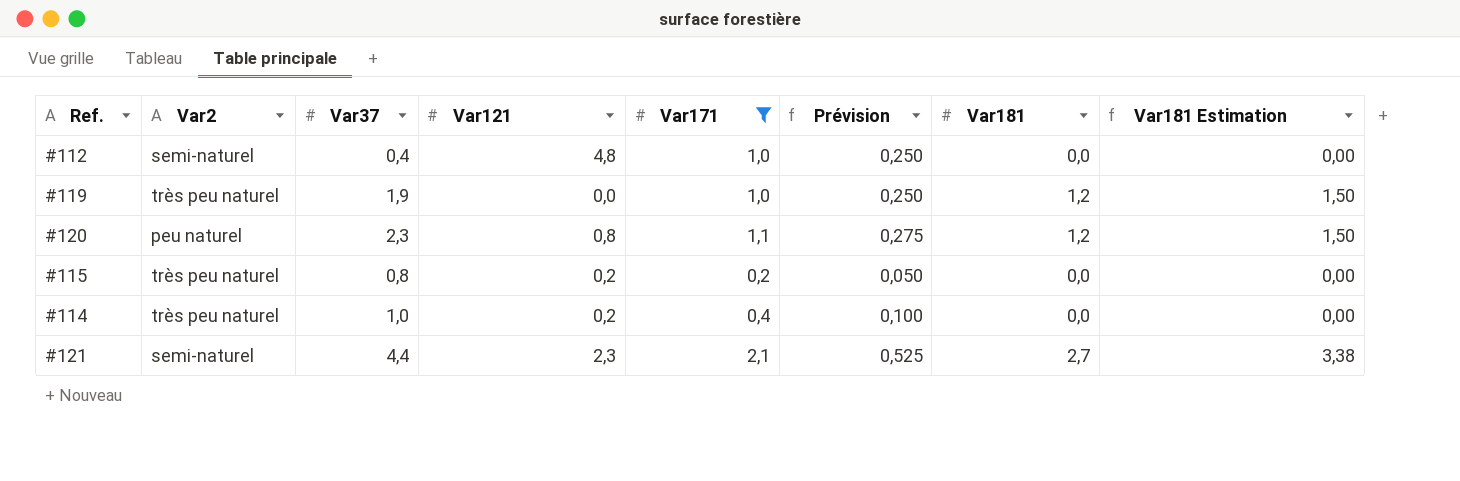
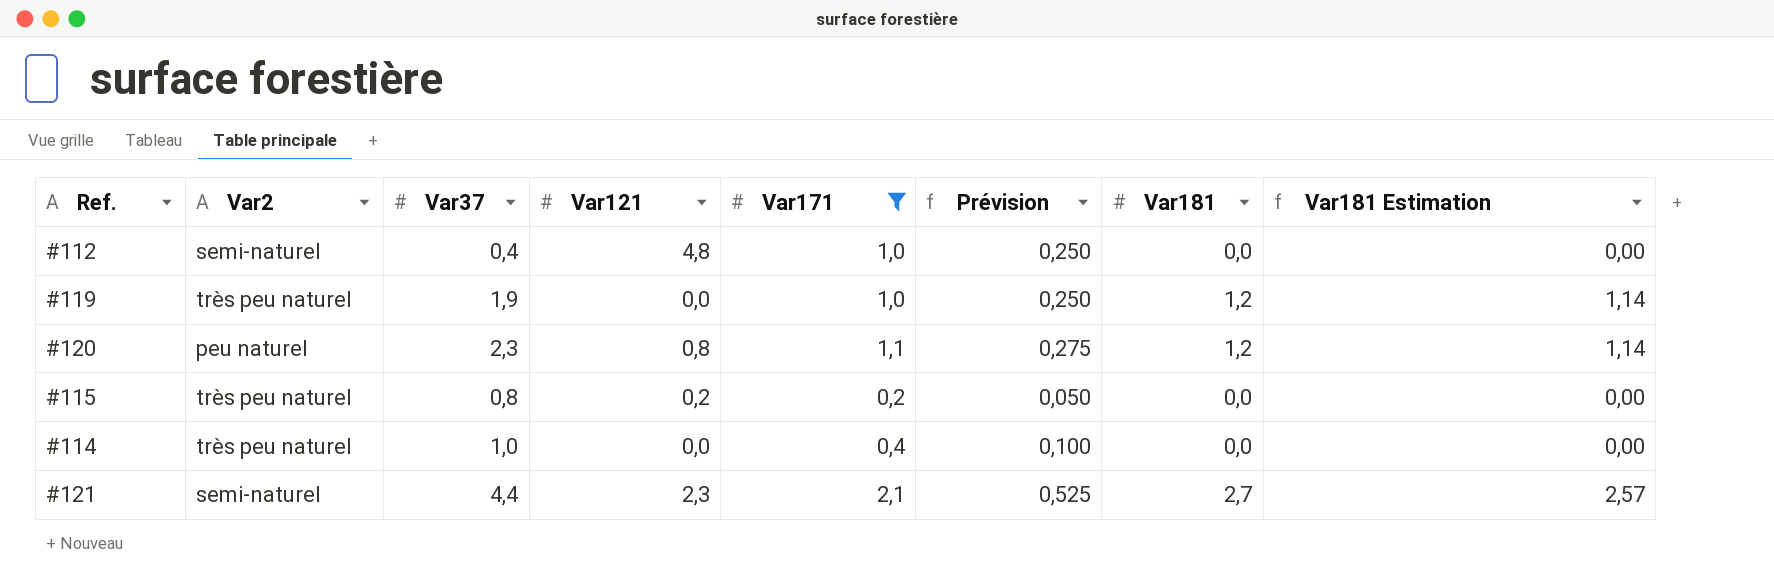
column Var181 Estimation | formula: [Var181] * 1,25 -> [Var181] * 0,95
#114 | Var121: 0,2 -> 0,0

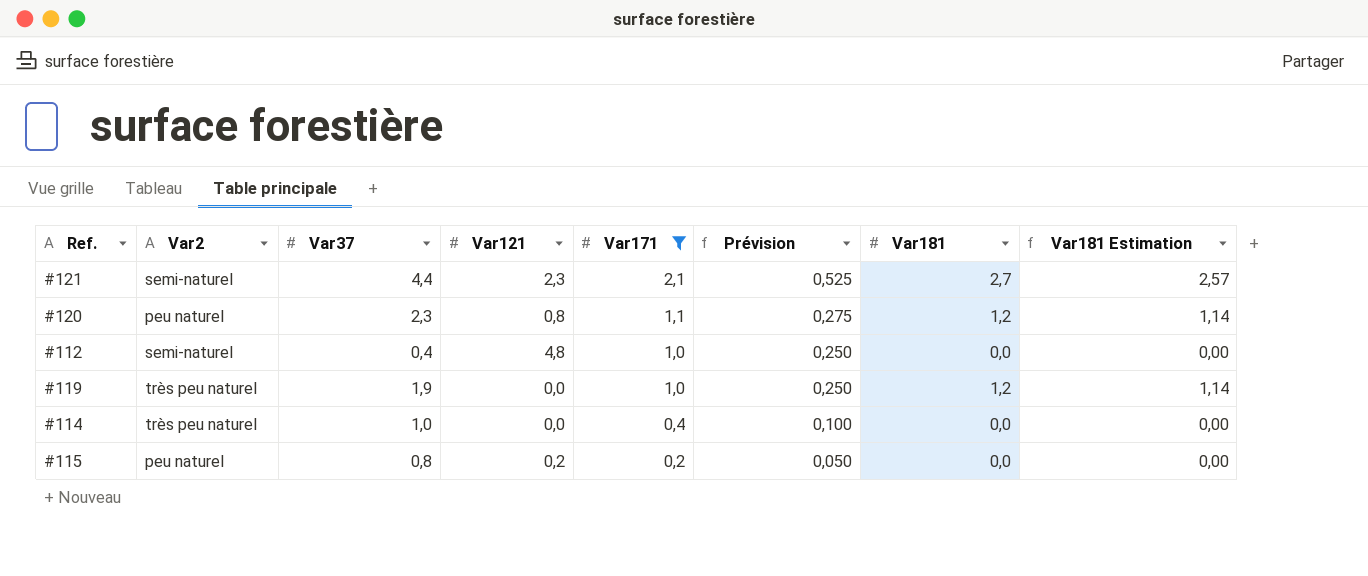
row order: none -> Var171 descending
#115 | Var2: très peu naturel -> peu naturel

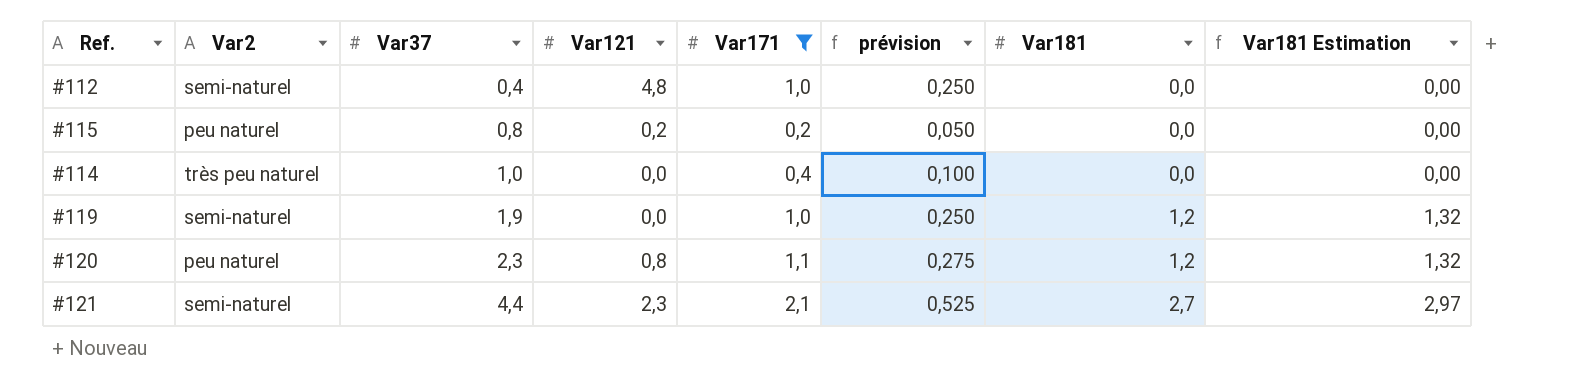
row order: Var171 descending -> Var37 ascending
column name: Prévision -> prévision
column Var181 Estimation | formula: [Var181] * 0,95 -> [Var181] * 1,1
#119 | Var2: très peu naturel -> semi-naturel

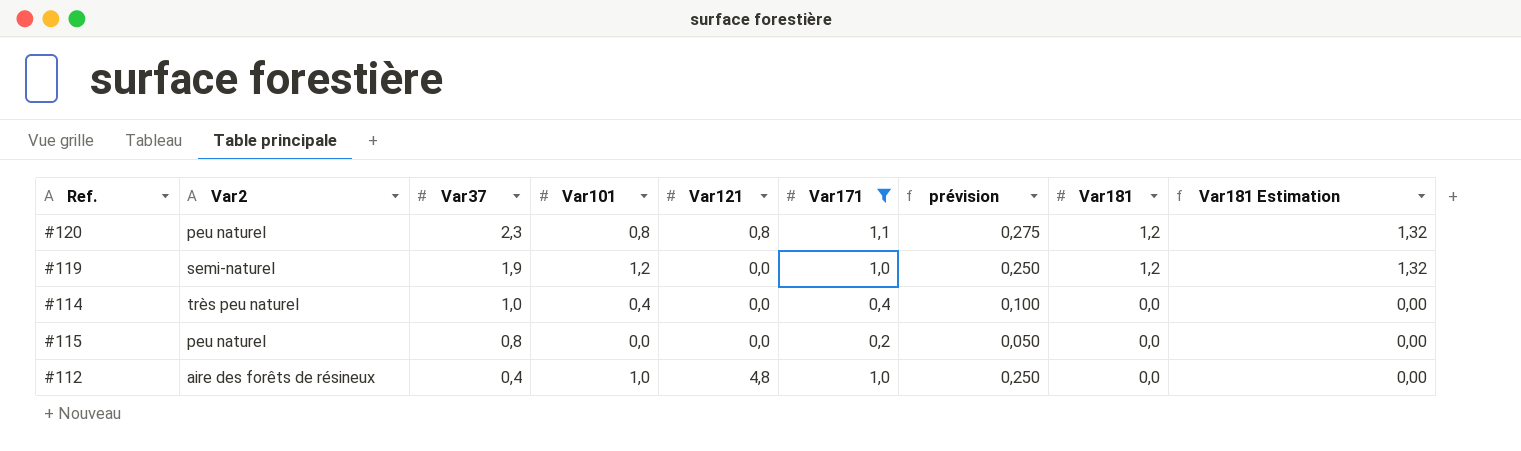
row order: Var37 ascending -> Var37 descending
column Var101 | position: none -> 4
row #121: semi-naturel | 4,4 | 2,3 | 2,1 | 0,525 | 2,7 | 2,97 -> none
#115 | Var121: 0,2 -> 0,0
#112 | Var2: semi-naturel -> aire des forêts de résineux

